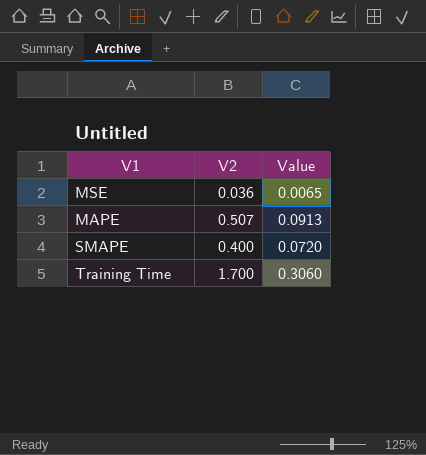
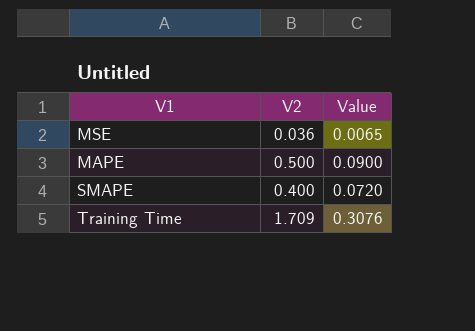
MAPE | V2: 0.507 -> 0.500
MAPE | Value: 0.0913 -> 0.0900
Training Time | V2: 1.700 -> 1.709
Training Time | Value: 0.3060 -> 0.3076

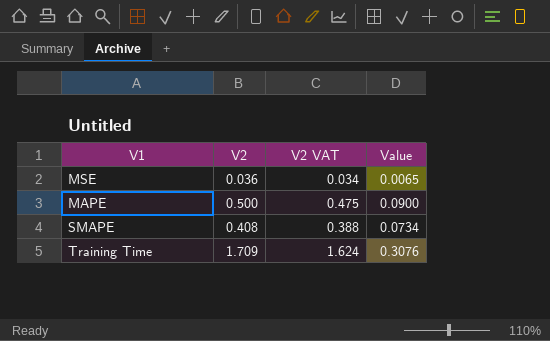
column V2 VAT | formula: none -> [V2] * 0.95
SMAPE | V2: 0.400 -> 0.408
SMAPE | Value: 0.0720 -> 0.0734

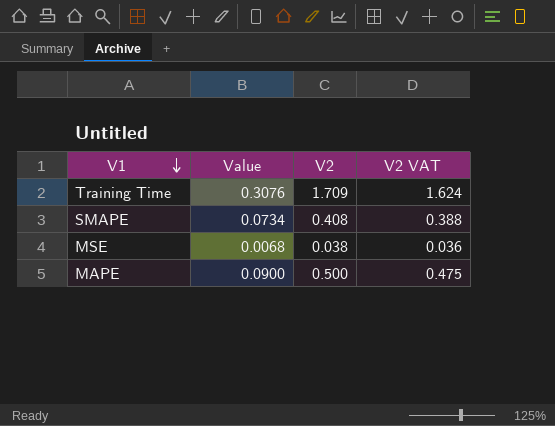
row order: none -> V1 descending
column Value | position: 4 -> 2
MSE | Value: 0.0065 -> 0.0068
MSE | V2: 0.036 -> 0.038
MSE | V2 VAT: 0.034 -> 0.036

